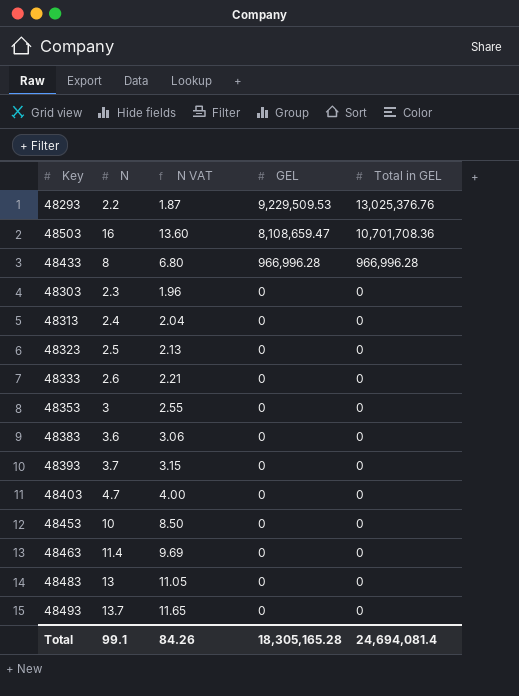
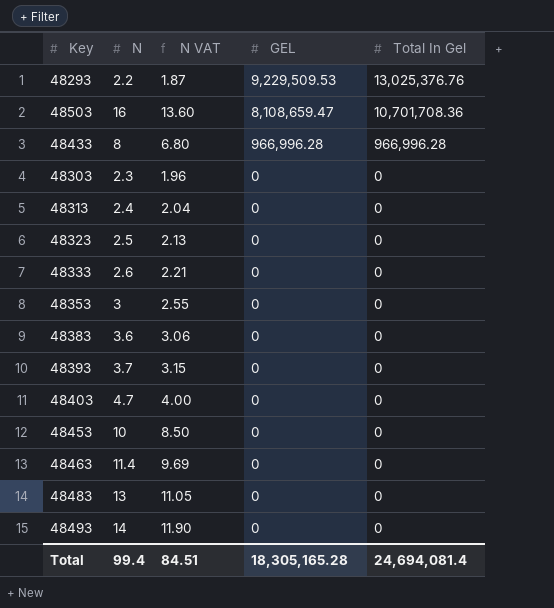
column name: Total in GEL -> Total In Gel
48493 | N: 13.7 -> 14
48493 | N VAT: 11.65 -> 11.90
Total | N: 99.1 -> 99.4
Total | N VAT: 84.26 -> 84.51

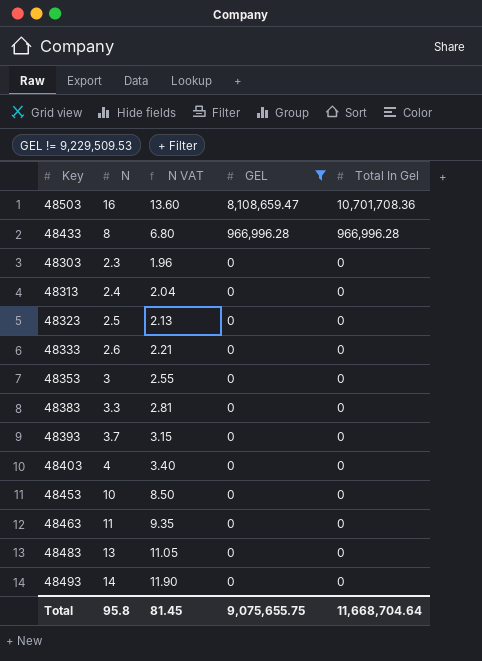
filter: none -> GEL != 9,229,509.53
48383 | N: 3.6 -> 3.3
48383 | N VAT: 3.06 -> 2.81
48403 | N: 4.7 -> 4
48403 | N VAT: 4.00 -> 3.40
48463 | N: 11.4 -> 11
48463 | N VAT: 9.69 -> 9.35
Total | N: 99.4 -> 95.8
Total | N VAT: 84.51 -> 81.45
Total | GEL: 18,305,165.28 -> 9,075,655.75
Total | Total In Gel: 24,694,081.4 -> 11,668,704.64

